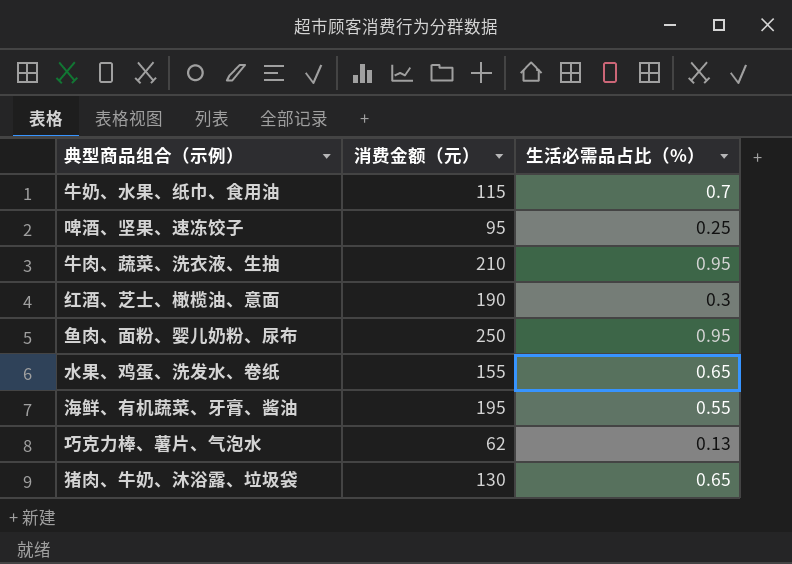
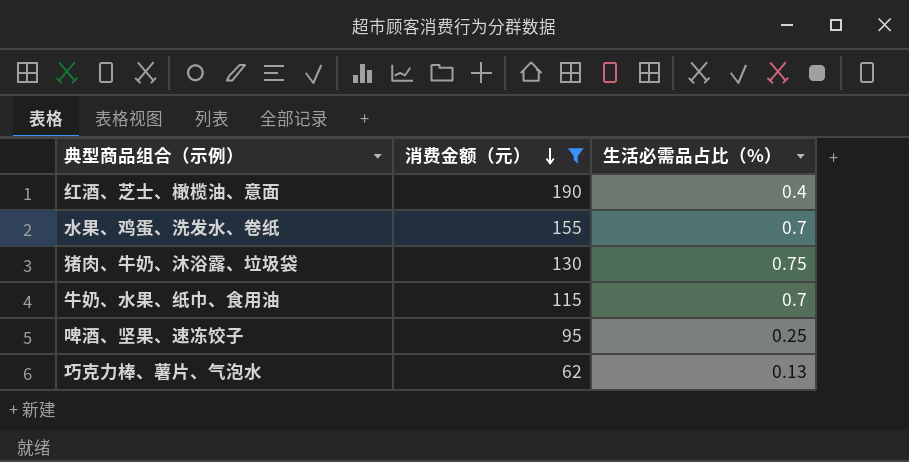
filter: none -> 消费金额（元） <= 190
row order: none -> 消费金额（元） descending
红酒、芝士、橄榄油、意面 | 生活必需品占比（%）: 0.3 -> 0.4
水果、鸡蛋、洗发水、卷纸 | 生活必需品占比（%）: 0.65 -> 0.7
猪肉、牛奶、沐浴露、垃圾袋 | 生活必需品占比（%）: 0.65 -> 0.75

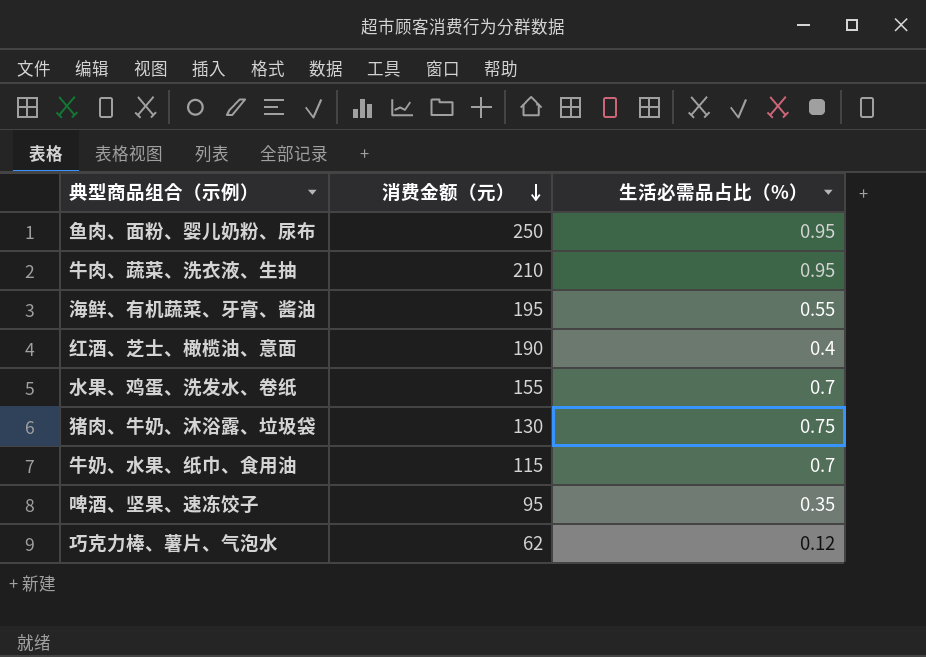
filter: 消费金额（元） <= 190 -> none
啤酒、坚果、速冻饺子 | 生活必需品占比（%）: 0.25 -> 0.35
巧克力棒、薯片、气泡水 | 生活必需品占比（%）: 0.13 -> 0.12

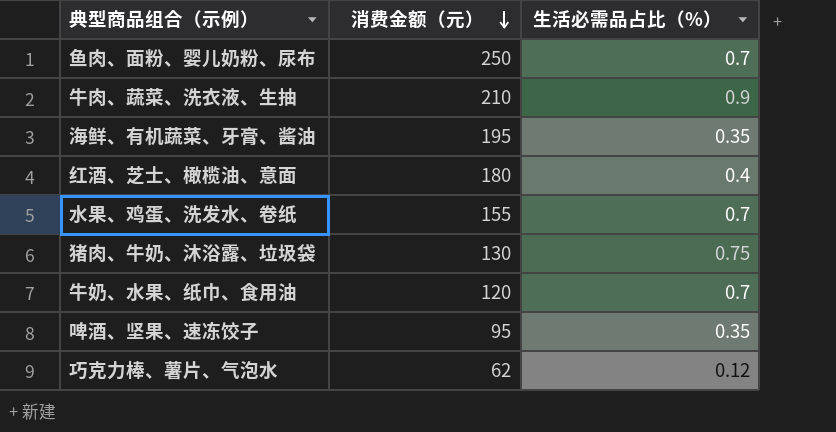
鱼肉、面粉、婴儿奶粉、尿布 | 生活必需品占比（%）: 0.95 -> 0.7
牛肉、蔬菜、洗衣液、生抽 | 生活必需品占比（%）: 0.95 -> 0.9
海鲜、有机蔬菜、牙膏、酱油 | 生活必需品占比（%）: 0.55 -> 0.35
红酒、芝士、橄榄油、意面 | 消费金额（元）: 190 -> 180
牛奶、水果、纸巾、食用油 | 消费金额（元）: 115 -> 120

